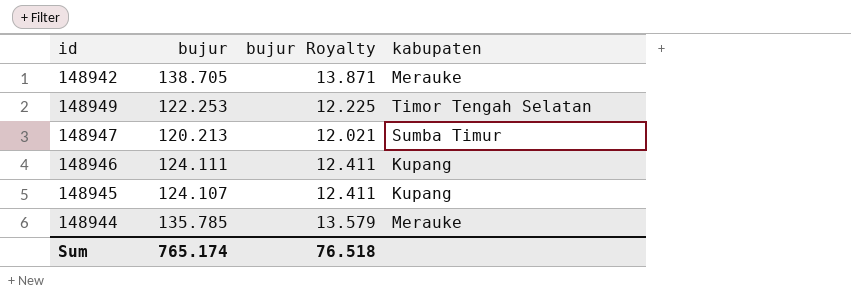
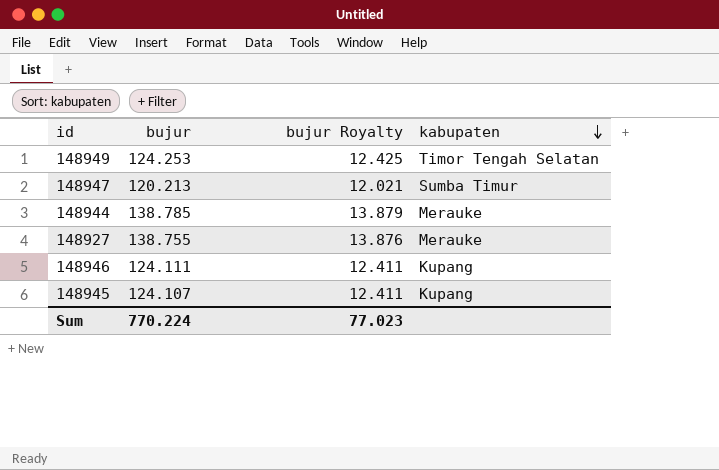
row order: none -> kabupaten descending
row 148942: 138.705 | 13.871 | Merauke -> none
148949 | bujur: 122.253 -> 124.253
148949 | bujur Royalty: 12.225 -> 12.425
148944 | bujur: 135.785 -> 138.785
148944 | bujur Royalty: 13.579 -> 13.879
row 148927: none -> 138.755 | 13.876 | Merauke
Sum | bujur: 765.174 -> 770.224
Sum | bujur Royalty: 76.518 -> 77.023

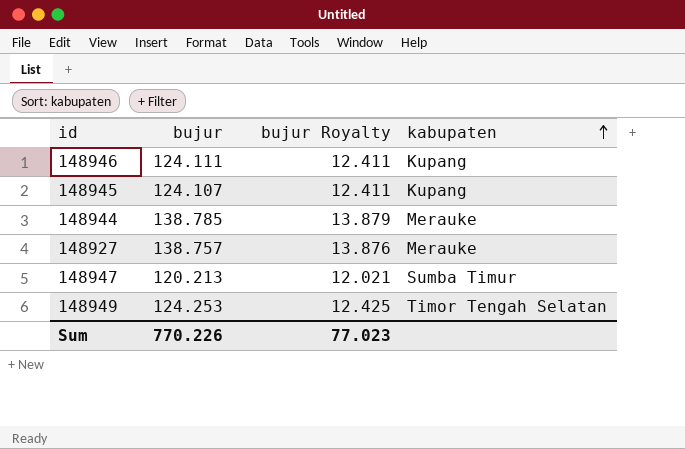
row order: kabupaten descending -> kabupaten ascending
148927 | bujur: 138.755 -> 138.757
Sum | bujur: 770.224 -> 770.226

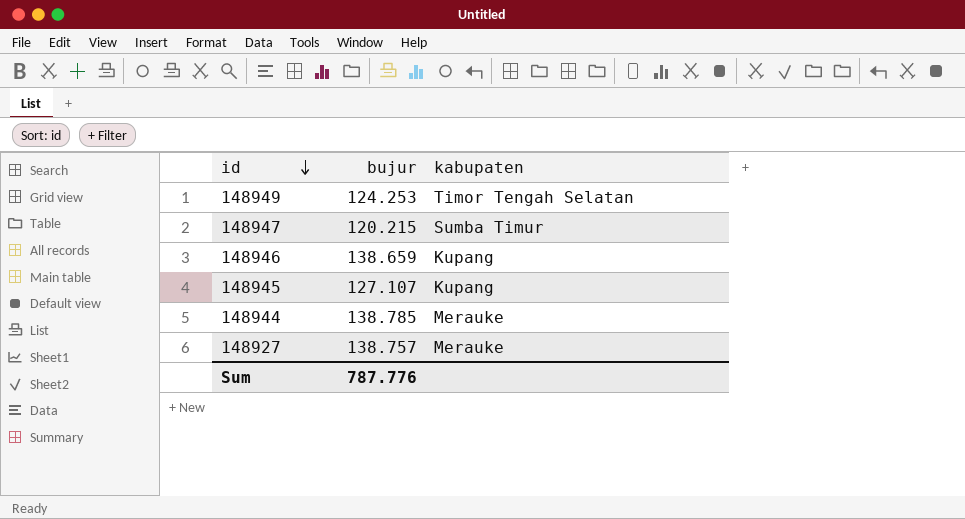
row order: kabupaten ascending -> id descending
column bujur Royalty | formula: [bujur] * 0.1 -> none
148947 | bujur: 120.213 -> 120.215
148946 | bujur: 124.111 -> 138.659
148945 | bujur: 124.107 -> 127.107
Sum | bujur: 770.226 -> 787.776

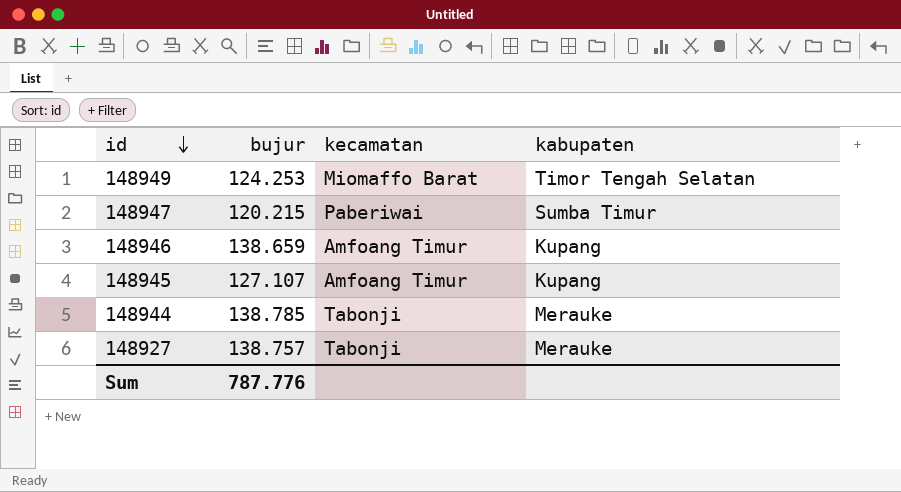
column kecamatan | position: none -> 3

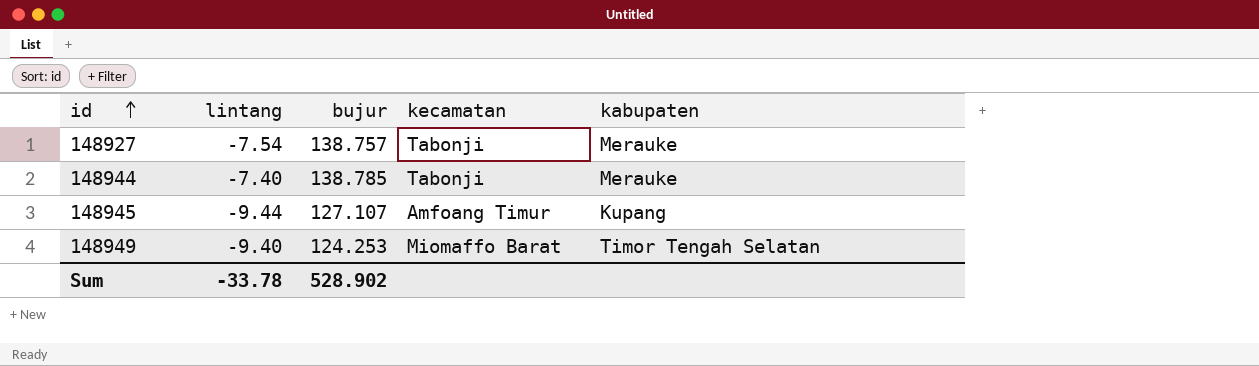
row order: id descending -> id ascending
column lintang | position: none -> 2
row 148947: 120.215 | Paberiwai | Sumba Timur -> none
row 148946: 138.659 | Amfoang Timur | Kupang -> none
Sum | bujur: 787.776 -> 528.902

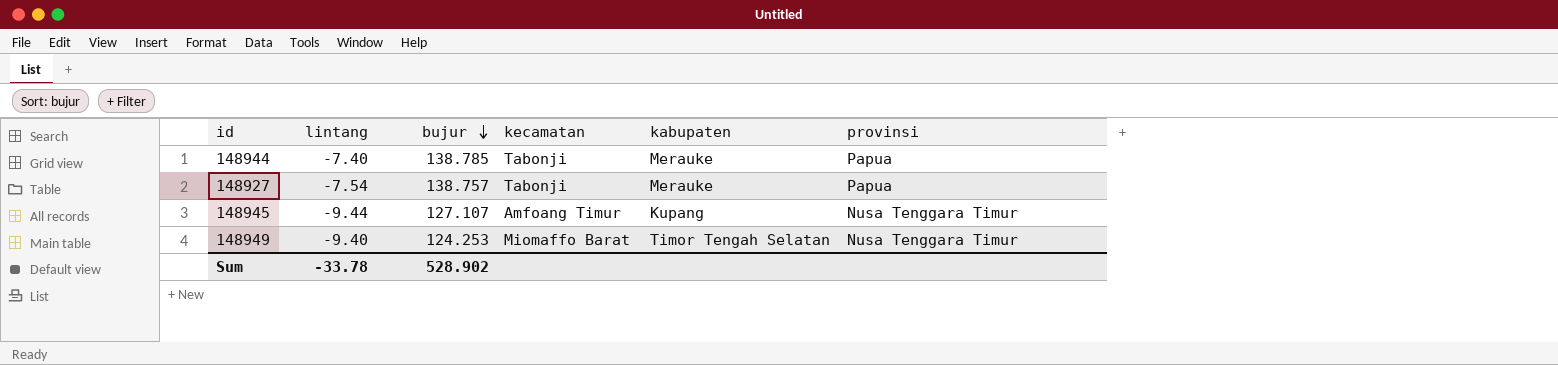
row order: id ascending -> bujur descending
column provinsi | position: none -> 6

